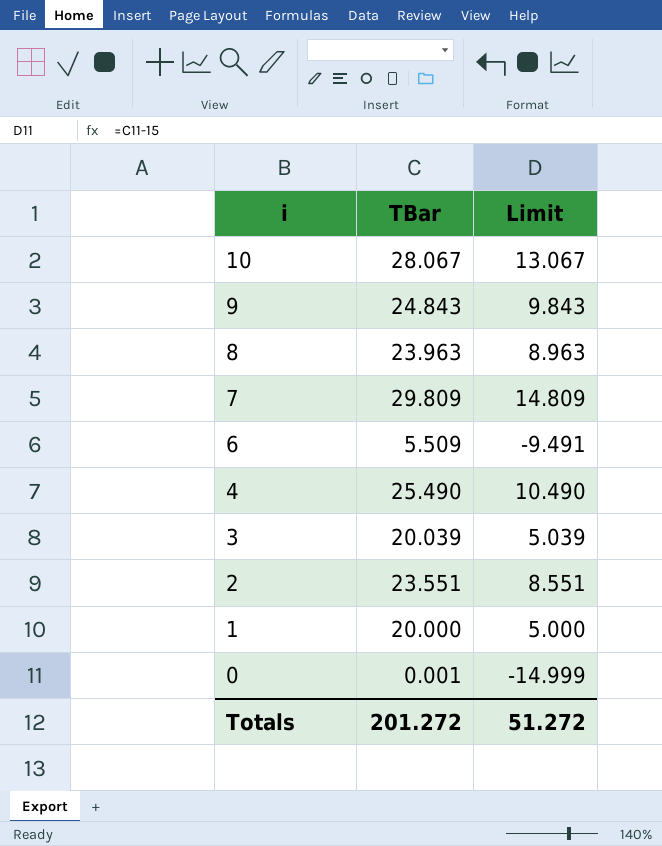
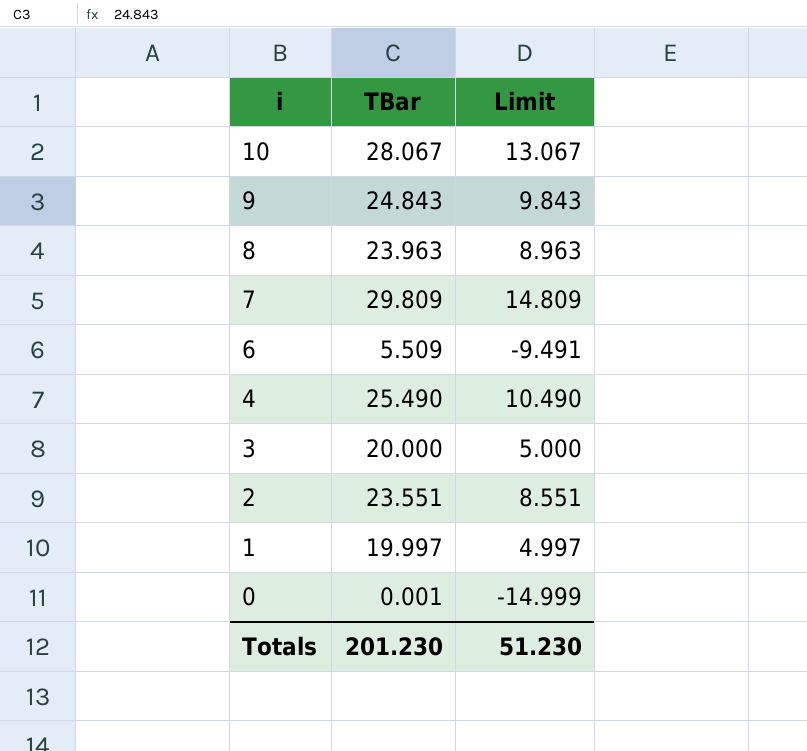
3 | TBar: 20.039 -> 20.000
3 | Limit: 5.039 -> 5.000
1 | TBar: 20.000 -> 19.997
1 | Limit: 5.000 -> 4.997
Totals | TBar: 201.272 -> 201.230
Totals | Limit: 51.272 -> 51.230

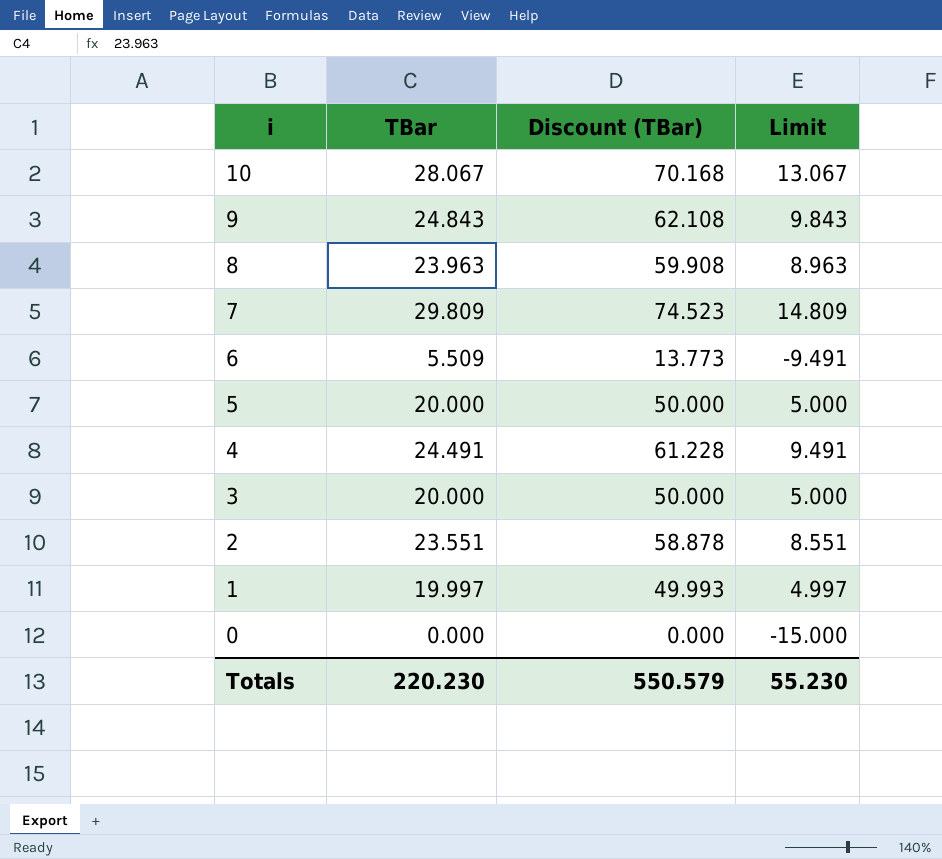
column Discount (TBar) | formula: none -> [TBar] * 2.5
row 5: none -> 20.000 | 50.000 | 5.000
4 | TBar: 25.490 -> 24.491
4 | Limit: 10.490 -> 9.491
0 | TBar: 0.001 -> 0.000
0 | Limit: -14.999 -> -15.000
Totals | TBar: 201.230 -> 220.230
Totals | Limit: 51.230 -> 55.230

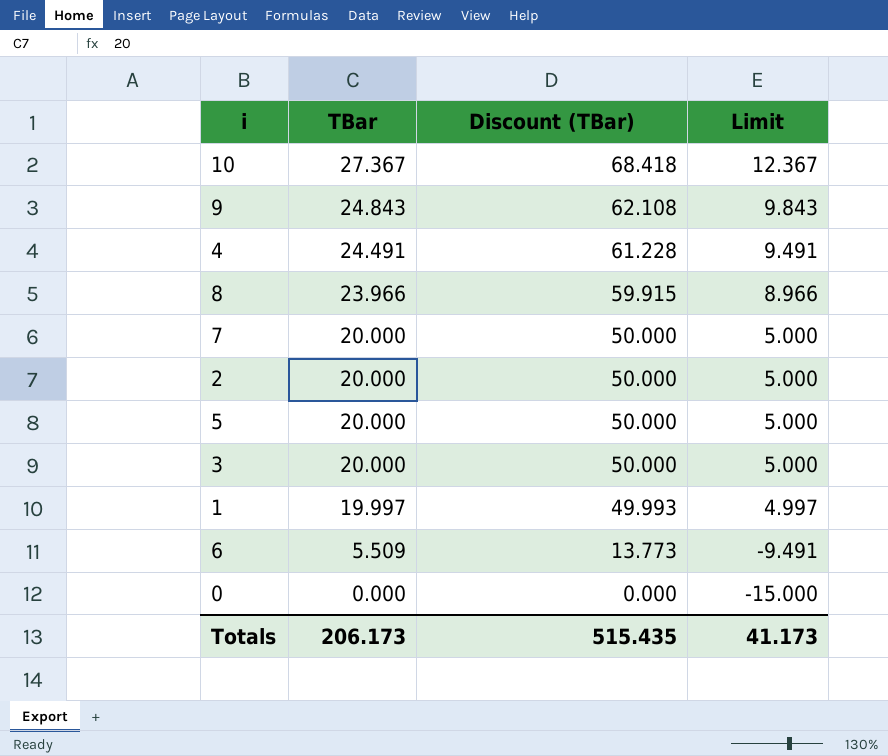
row order: i descending -> TBar descending
10 | TBar: 28.067 -> 27.367
10 | Discount (TBar): 70.168 -> 68.418
10 | Limit: 13.067 -> 12.367
8 | TBar: 23.963 -> 23.966
8 | Discount (TBar): 59.908 -> 59.915
8 | Limit: 8.963 -> 8.966
7 | TBar: 29.809 -> 20.000
7 | Discount (TBar): 74.523 -> 50.000
7 | Limit: 14.809 -> 5.000
2 | TBar: 23.551 -> 20.000
2 | Discount (TBar): 58.878 -> 50.000
2 | Limit: 8.551 -> 5.000
Totals | TBar: 220.230 -> 206.173
Totals | Discount (TBar): 550.579 -> 515.435
Totals | Limit: 55.230 -> 41.173

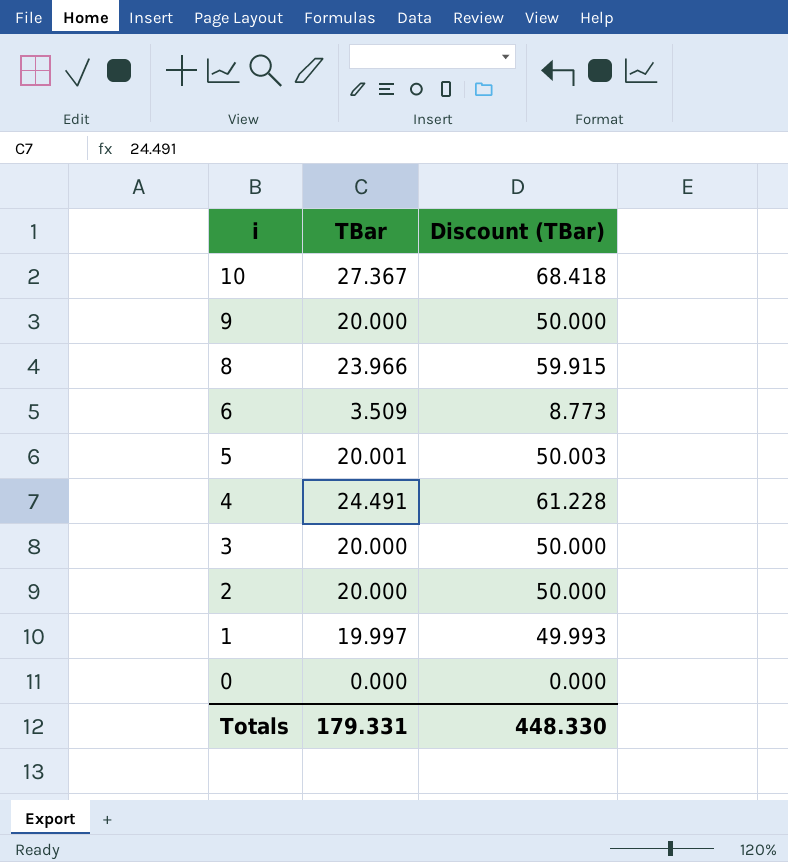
row order: TBar descending -> i descending
column Limit | formula: [TBar] - 15 -> none
row 7: 20.000 | 50.000 | 5.000 -> none
9 | TBar: 24.843 -> 20.000
9 | Discount (TBar): 62.108 -> 50.000
6 | TBar: 5.509 -> 3.509
6 | Discount (TBar): 13.773 -> 8.773
5 | TBar: 20.000 -> 20.001
5 | Discount (TBar): 50.000 -> 50.003
Totals | TBar: 206.173 -> 179.331
Totals | Discount (TBar): 515.435 -> 448.330

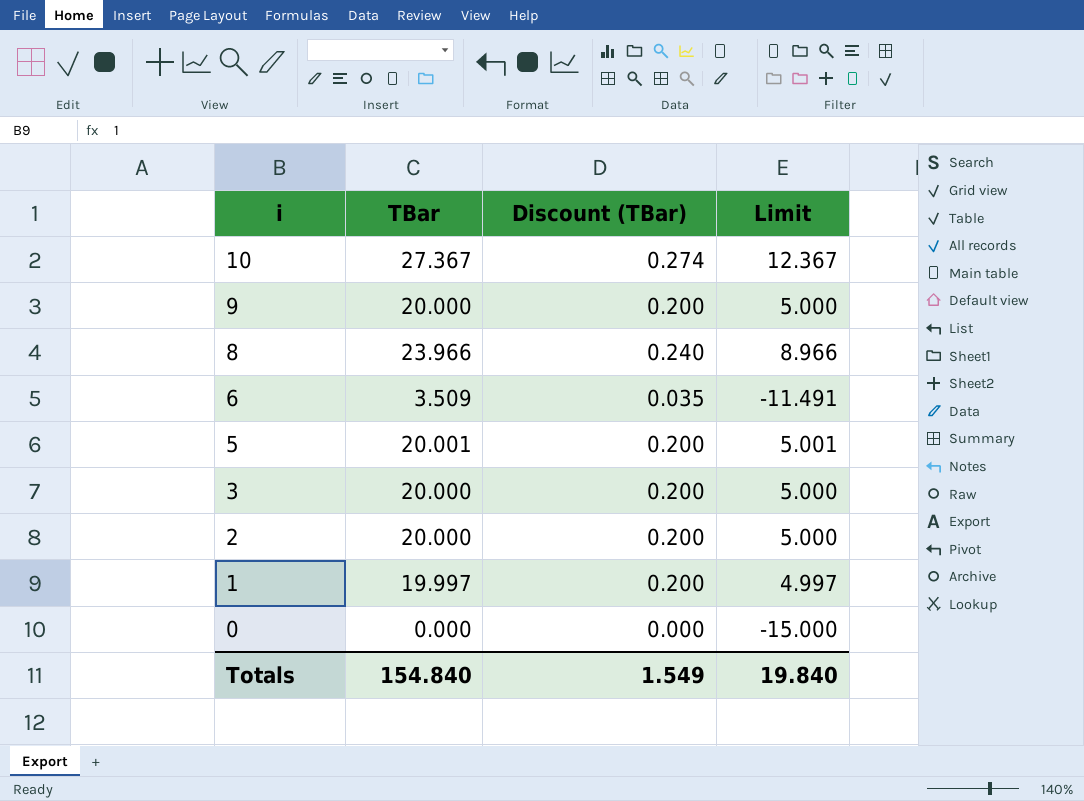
column Discount (TBar) | formula: [TBar] * 2.5 -> [TBar] * 0.01
column Limit | formula: none -> [TBar] - 15
row 4: 24.491 | 61.228 -> none
Totals | TBar: 179.331 -> 154.840
Totals | Discount (TBar): 448.330 -> 1.549

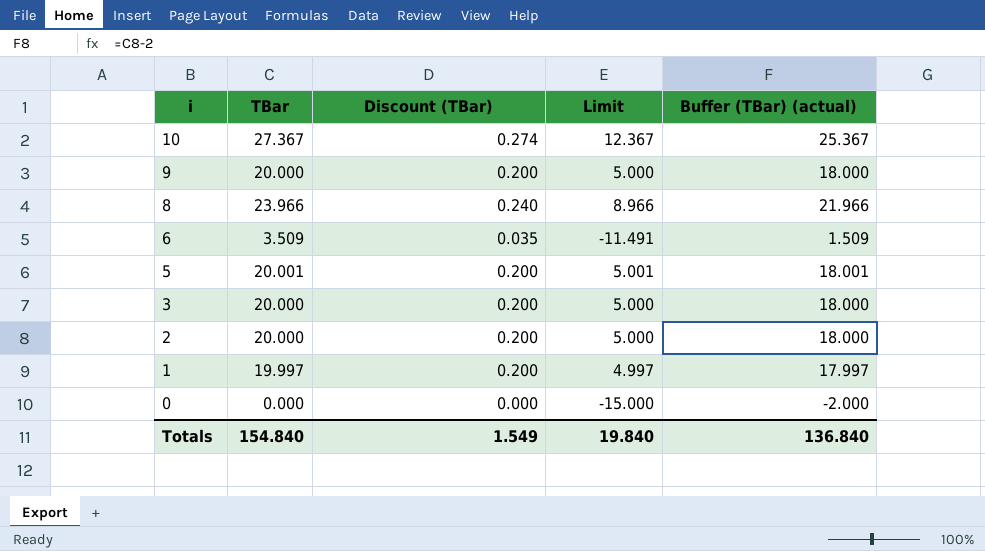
column Buffer (TBar) (actual) | formula: none -> [TBar] - 2

